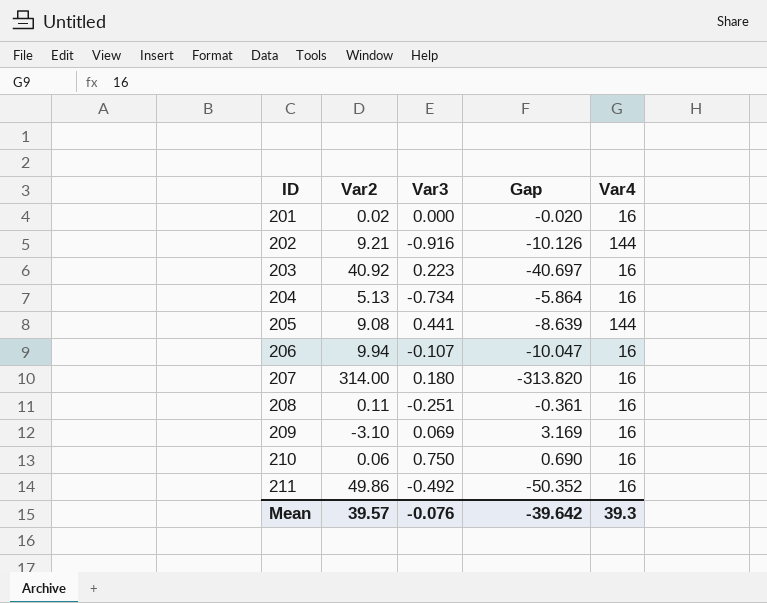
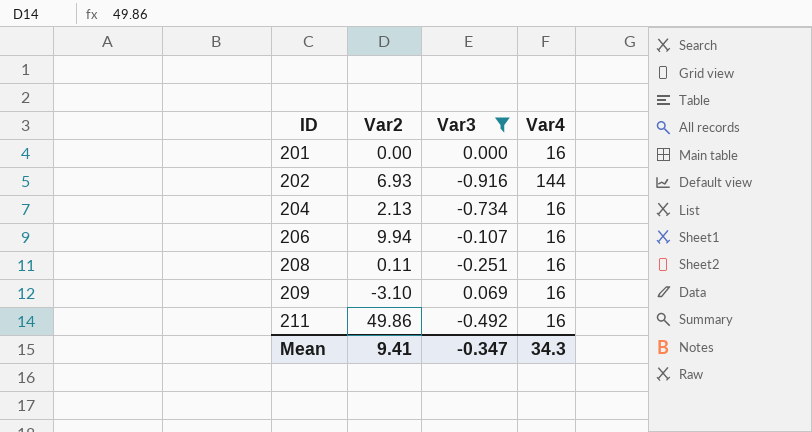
filter: none -> Var3 <= 0.069
column Gap | formula: [Var3] - [Var2] -> none
201 | Var2: 0.02 -> 0.00
202 | Var2: 9.21 -> 6.93
204 | Var2: 5.13 -> 2.13
Mean | Var2: 39.57 -> 9.41
Mean | Var3: -0.076 -> -0.347
Mean | Var4: 39.3 -> 34.3

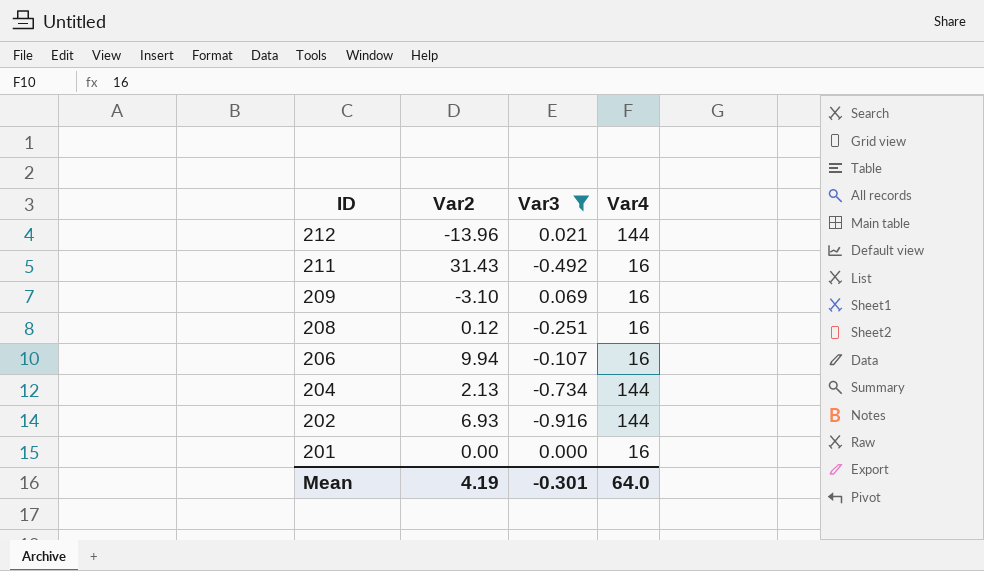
row order: ID ascending -> ID descending
row 212: none -> -13.96 | 0.021 | 144
211 | Var2: 49.86 -> 31.43
208 | Var2: 0.11 -> 0.12
204 | Var4: 16 -> 144
Mean | Var2: 9.41 -> 4.19
Mean | Var3: -0.347 -> -0.301
Mean | Var4: 34.3 -> 64.0

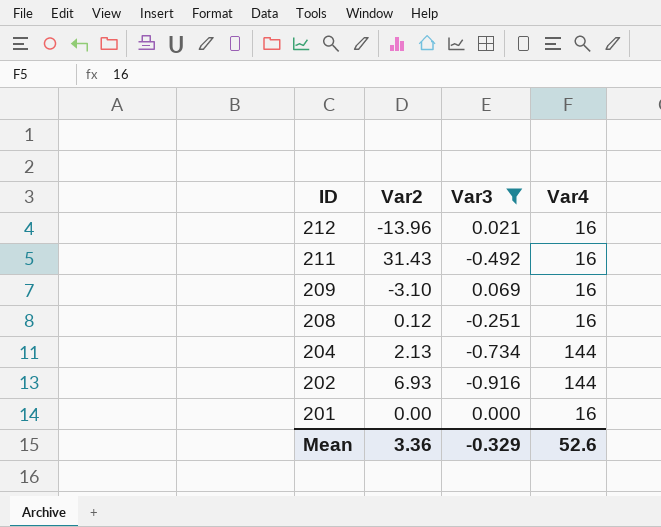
row 206: 9.94 | -0.107 | 16 -> none
212 | Var4: 144 -> 16
Mean | Var2: 4.19 -> 3.36
Mean | Var3: -0.301 -> -0.329
Mean | Var4: 64.0 -> 52.6

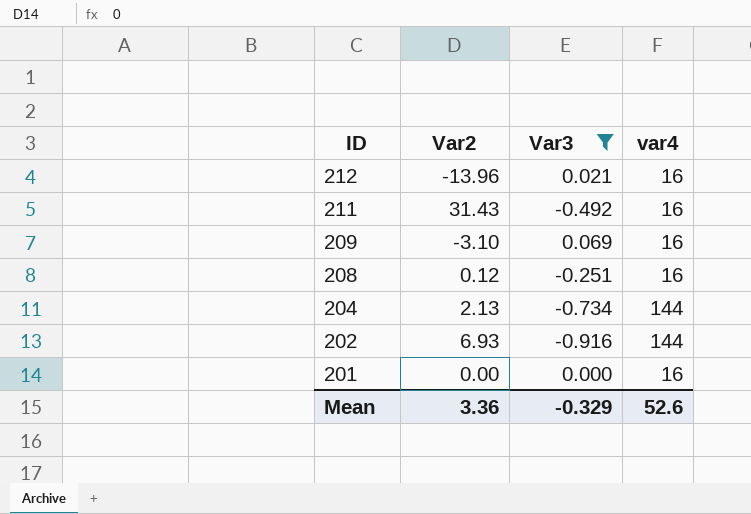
column name: Var4 -> var4

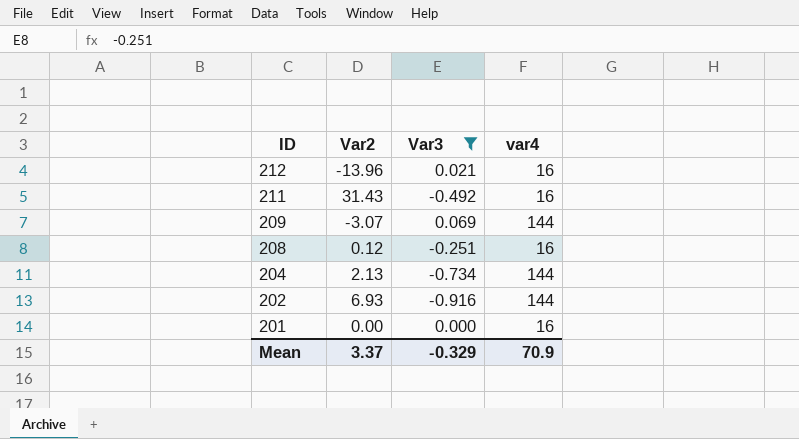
209 | Var2: -3.10 -> -3.07
209 | var4: 16 -> 144
Mean | Var2: 3.36 -> 3.37
Mean | var4: 52.6 -> 70.9

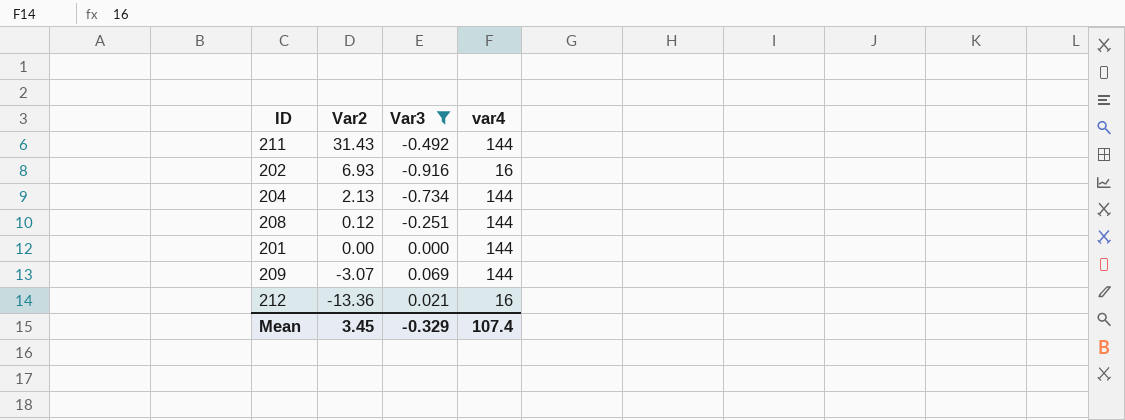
row order: ID descending -> Var2 descending
211 | var4: 16 -> 144
202 | var4: 144 -> 16
208 | var4: 16 -> 144
201 | var4: 16 -> 144
212 | Var2: -13.96 -> -13.36
Mean | Var2: 3.37 -> 3.45
Mean | var4: 70.9 -> 107.4

